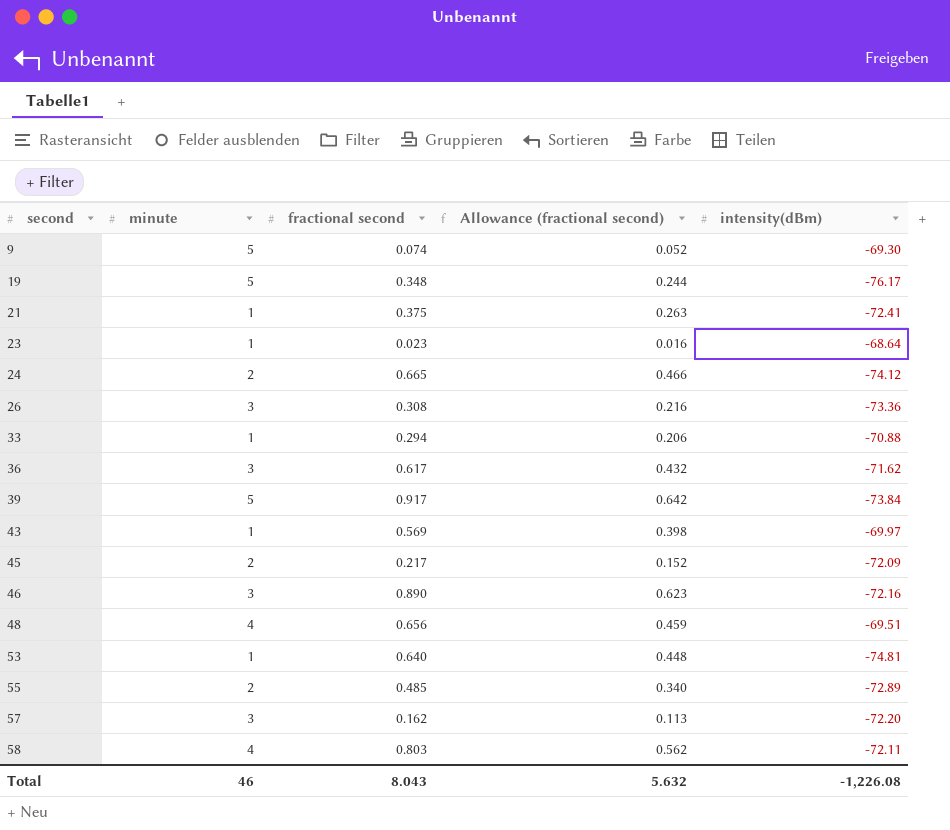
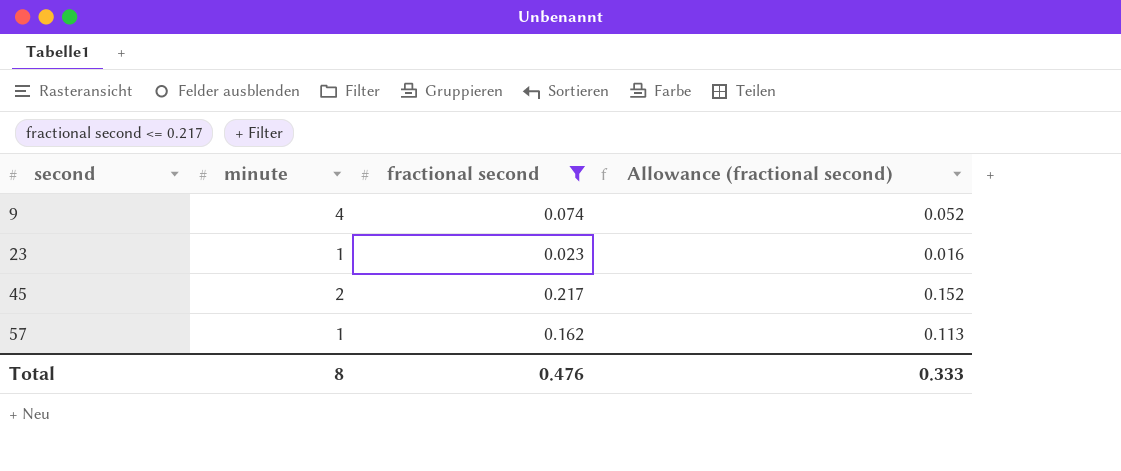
filter: none -> fractional second <= 0.217
column intensity(dBm) | position: 5 -> none
9 | minute: 5 -> 4
57 | minute: 3 -> 1
Total | minute: 46 -> 8
Total | fractional second: 8.043 -> 0.476
Total | Allowance (fractional second): 5.632 -> 0.333

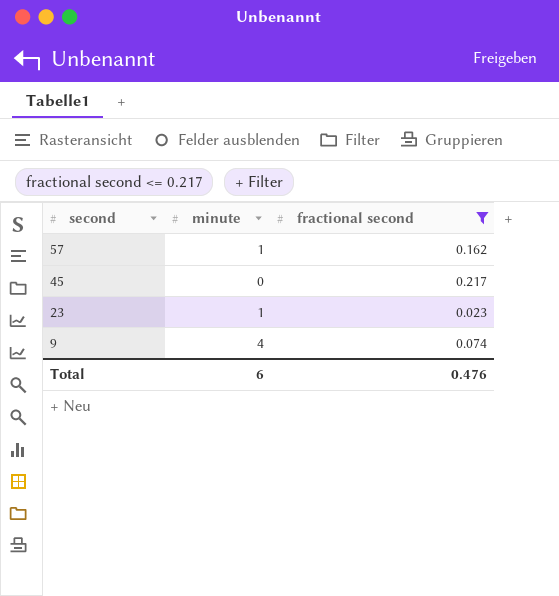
row order: second ascending -> second descending
column Allowance (fractional second) | formula: [fractional second] * 0.7 -> none
45 | minute: 2 -> 0
Total | minute: 8 -> 6

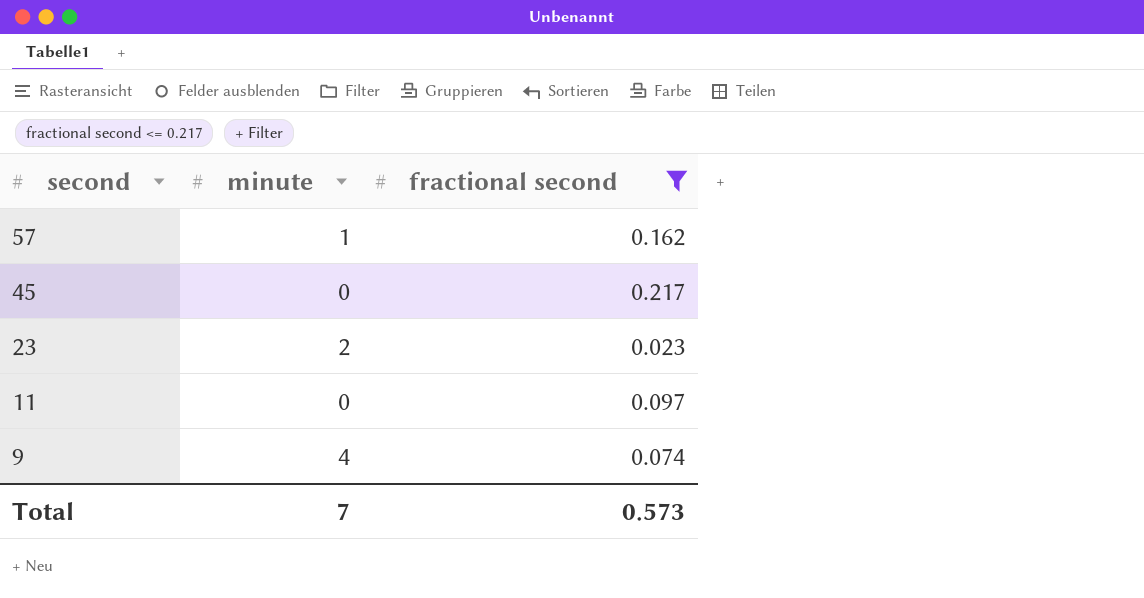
23 | minute: 1 -> 2
row 11: none -> 0 | 0.097
Total | minute: 6 -> 7
Total | fractional second: 0.476 -> 0.573

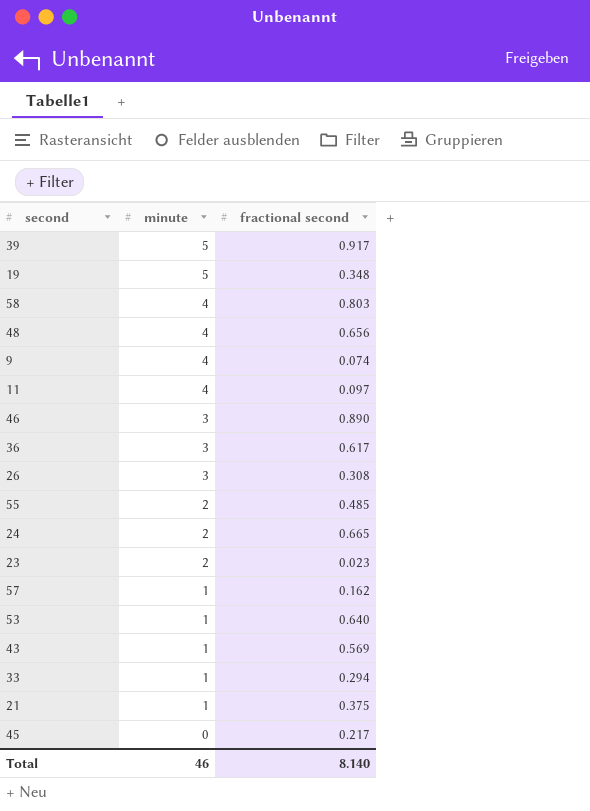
filter: fractional second <= 0.217 -> none
row order: second descending -> minute descending
11 | minute: 0 -> 4
Total | minute: 7 -> 46
Total | fractional second: 0.573 -> 8.140

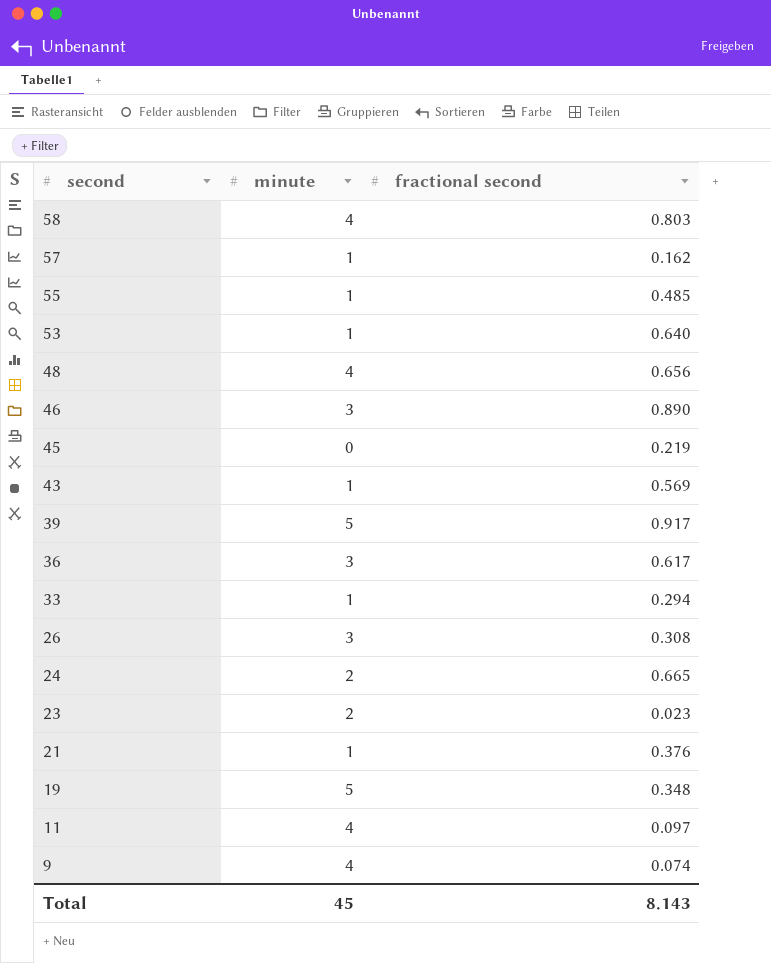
row order: minute descending -> second descending
55 | minute: 2 -> 1
45 | fractional second: 0.217 -> 0.219
21 | fractional second: 0.375 -> 0.376
Total | minute: 46 -> 45
Total | fractional second: 8.140 -> 8.143

